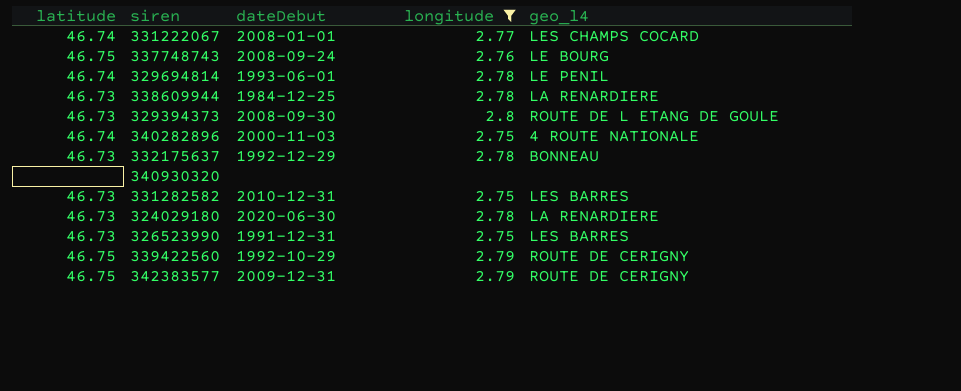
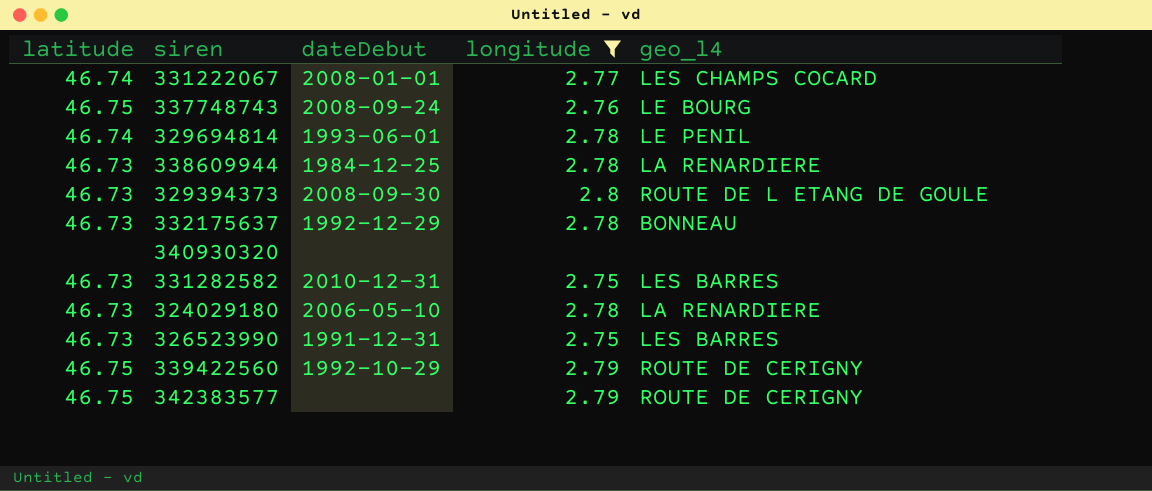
row 340282896: 46.74 | 2000-11-03 | 2.75 | 4 ROUTE NATIONALE -> none
324029180 | dateDebut: 2020-06-30 -> 2006-05-10
342383577 | dateDebut: 2009-12-31 -> none

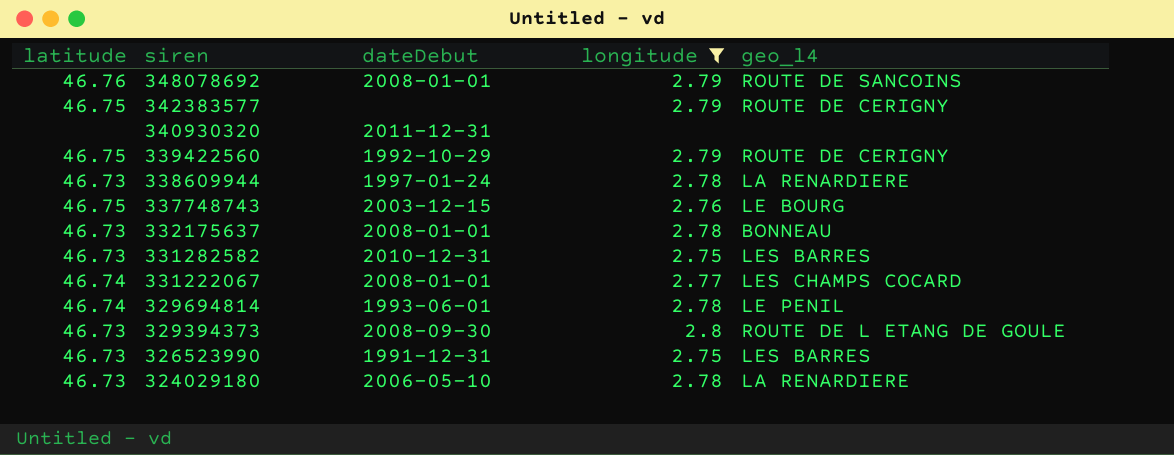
row order: none -> siren descending
row 348078692: none -> 46.76 | 2008-01-01 | 2.79 | ROUTE DE SANCOINS
340930320 | dateDebut: none -> 2011-12-31
338609944 | dateDebut: 1984-12-25 -> 1997-01-24
337748743 | dateDebut: 2008-09-24 -> 2003-12-15
332175637 | dateDebut: 1992-12-29 -> 2008-01-01

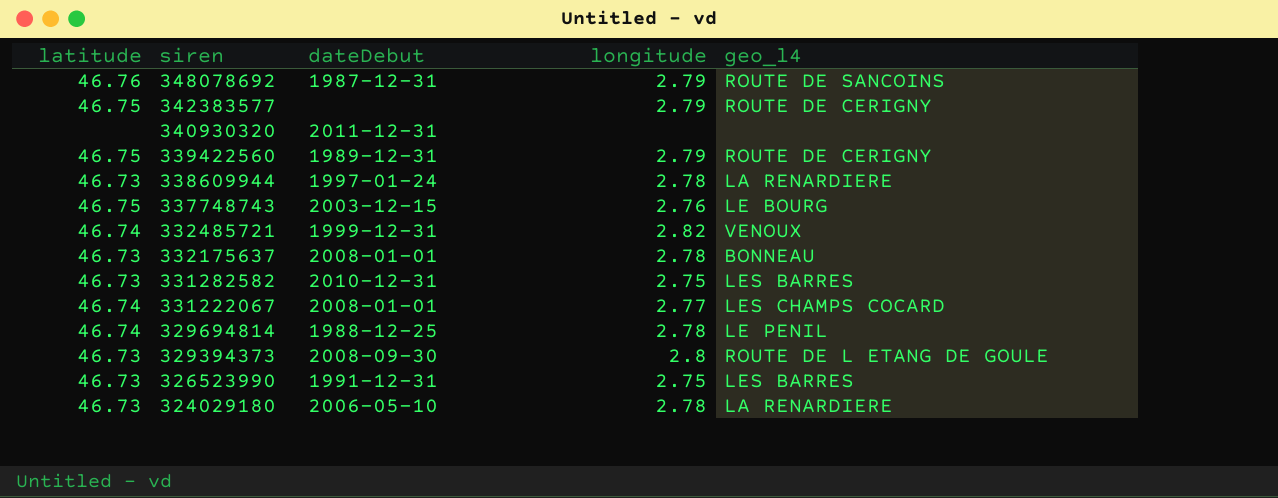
filter: longitude != 2.82 -> none
348078692 | dateDebut: 2008-01-01 -> 1987-12-31
339422560 | dateDebut: 1992-10-29 -> 1989-12-31
329694814 | dateDebut: 1993-06-01 -> 1988-12-25

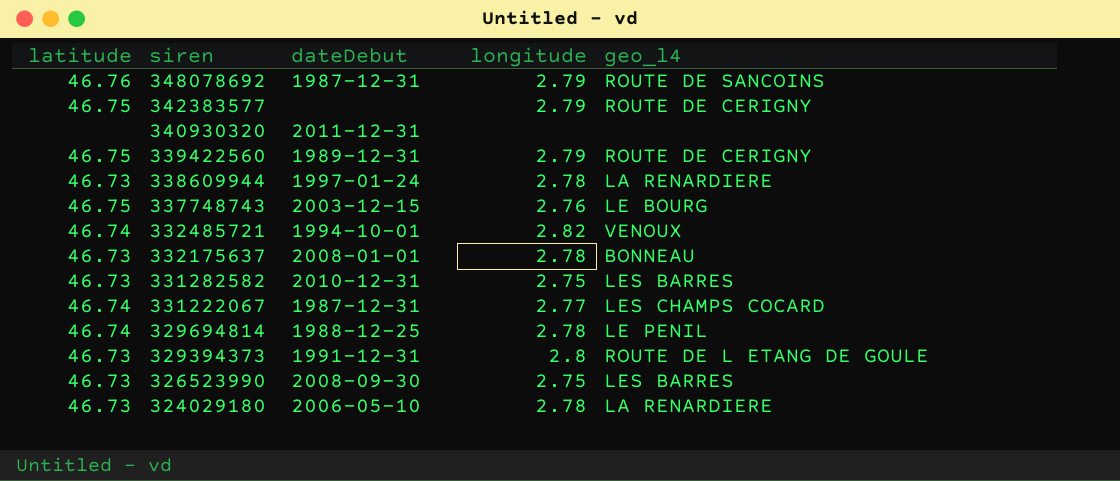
332485721 | dateDebut: 1999-12-31 -> 1994-10-01
331222067 | dateDebut: 2008-01-01 -> 1987-12-31
329394373 | dateDebut: 2008-09-30 -> 1991-12-31
326523990 | dateDebut: 1991-12-31 -> 2008-09-30

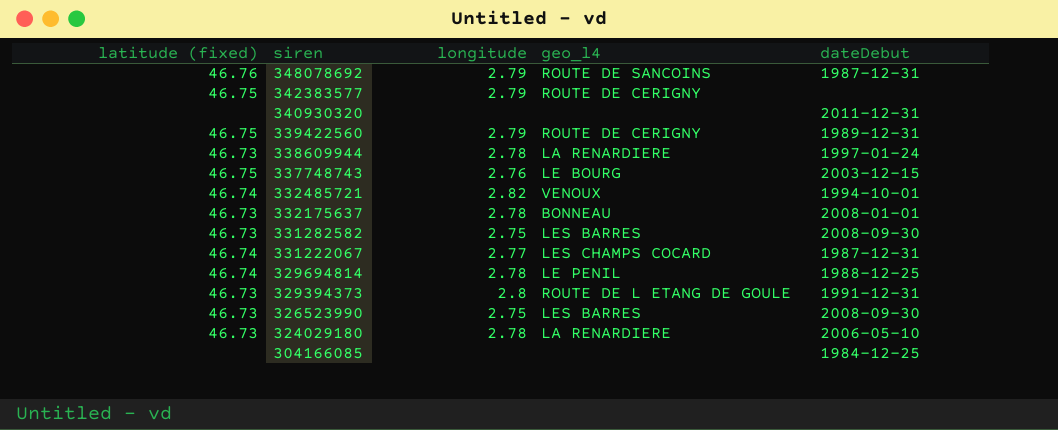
column name: latitude -> latitude (fixed)
column dateDebut | position: 3 -> 5
331282582 | dateDebut: 2010-12-31 -> 2008-09-30
row 304166085: none -> none | none | none | 1984-12-25

